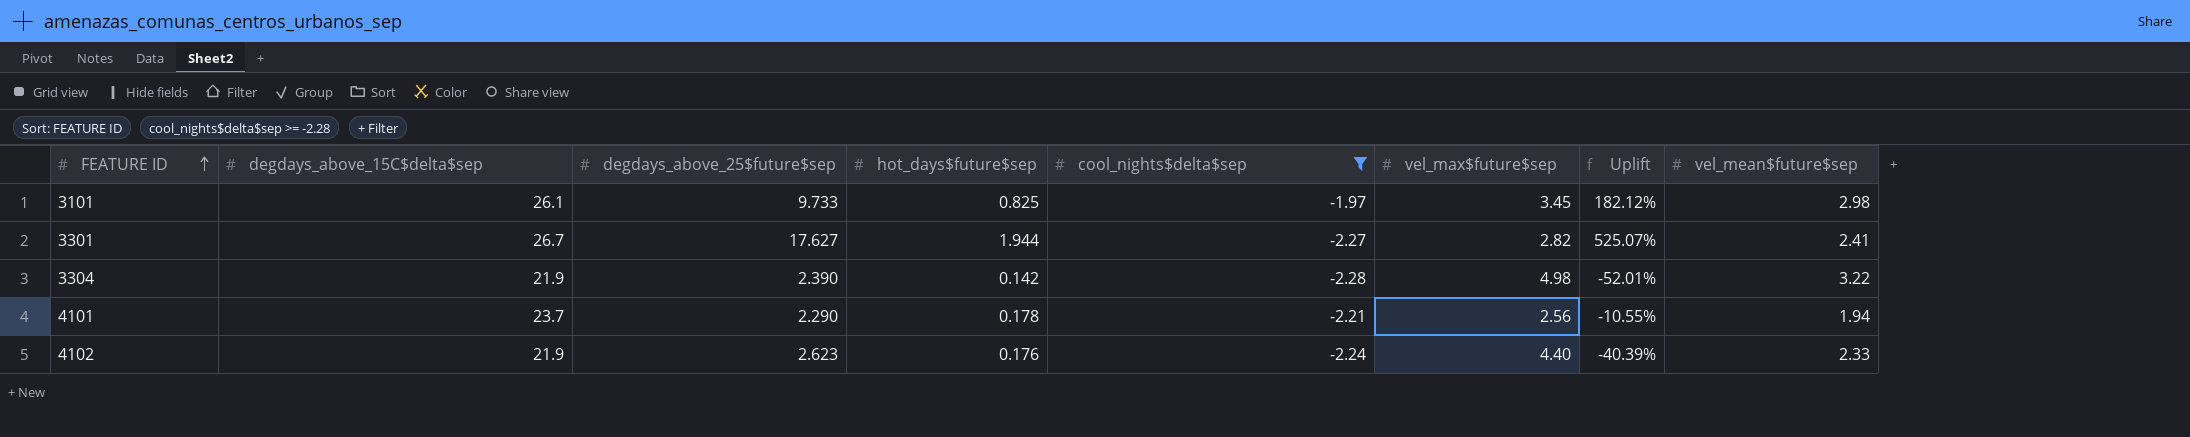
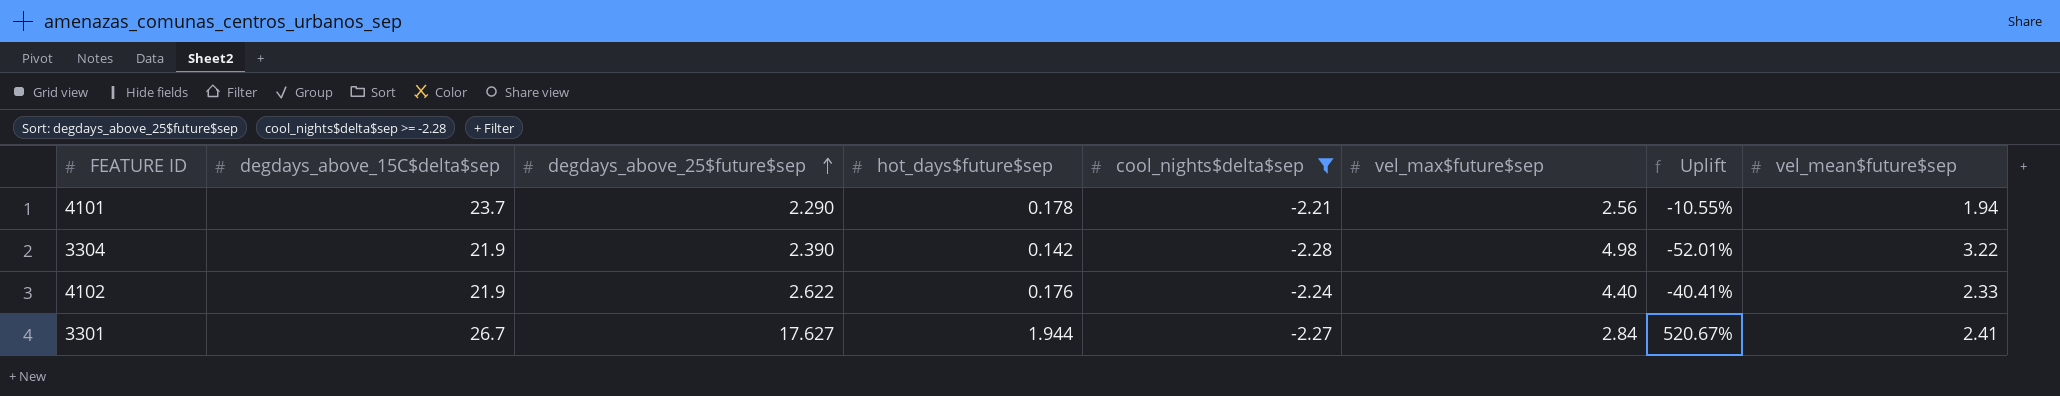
row order: FEATURE ID ascending -> degdays_above_25$future$sep ascending
row 3101: 26.1 | 9.733 | 0.825 | -1.97 | 3.45 | 182.12% | 2.98 -> none
4102 | degdays_above_25$future$sep: 2.623 -> 2.622
4102 | Uplift: -40.39% -> -40.41%
3301 | vel_max$future$sep: 2.82 -> 2.84
3301 | Uplift: 525.07% -> 520.67%

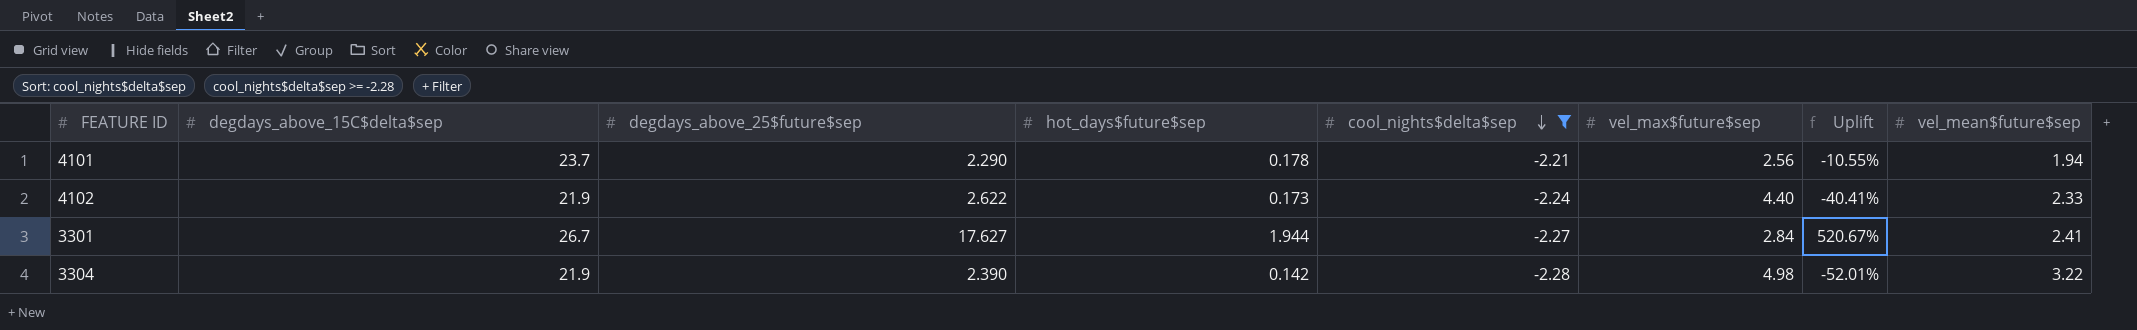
row order: degdays_above_25$future$sep ascending -> cool_nights$delta$sep descending
4102 | hot_days$future$sep: 0.176 -> 0.173

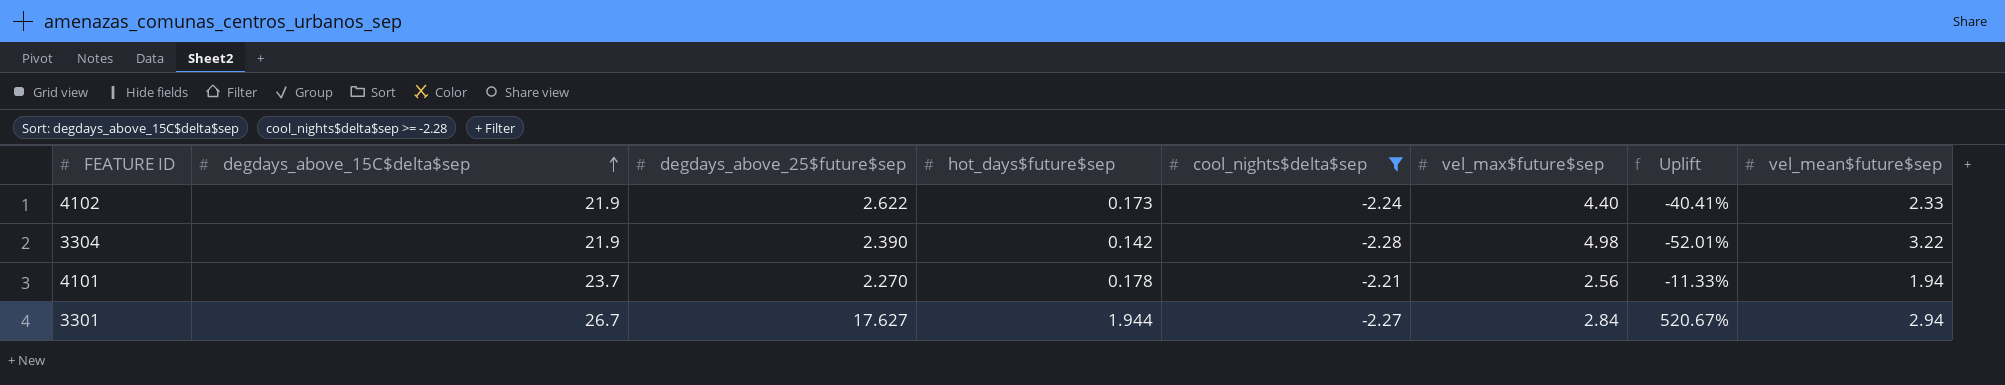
row order: cool_nights$delta$sep descending -> degdays_above_15C$delta$sep ascending
4101 | degdays_above_25$future$sep: 2.290 -> 2.270
4101 | Uplift: -10.55% -> -11.33%
3301 | vel_mean$future$sep: 2.41 -> 2.94

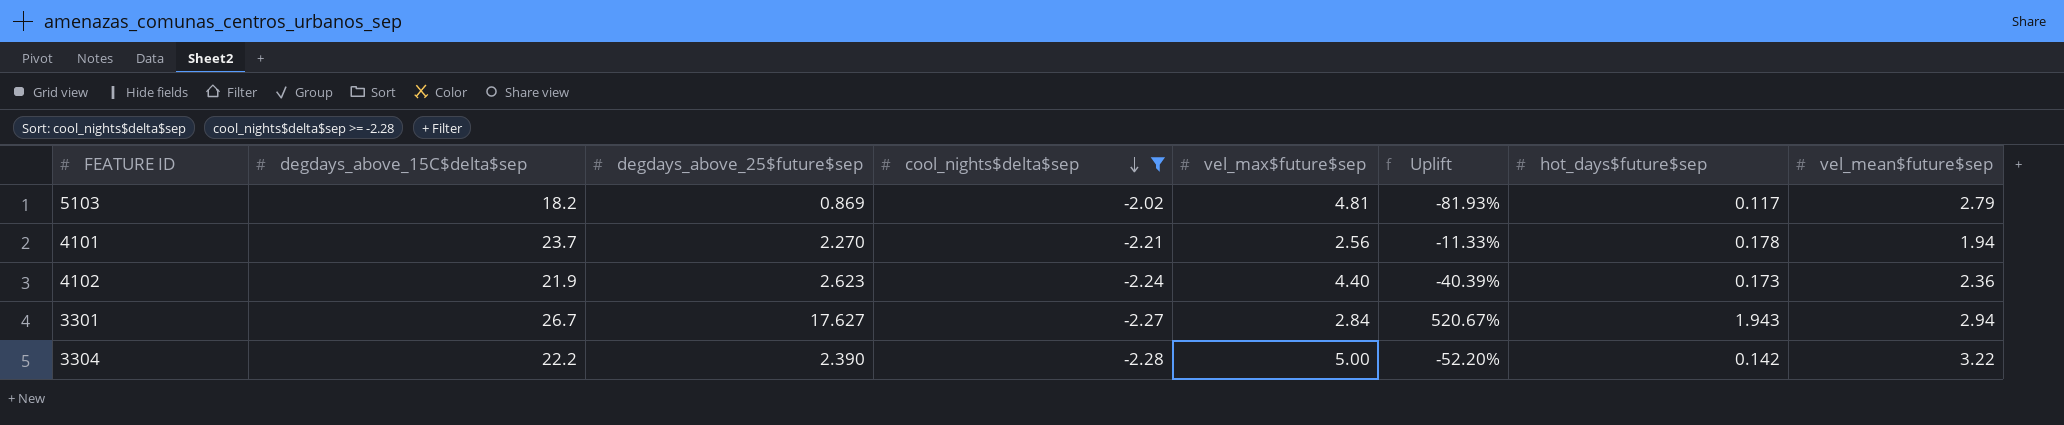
row order: degdays_above_15C$delta$sep ascending -> cool_nights$delta$sep descending
column hot_days$future$sep | position: 4 -> 7
row 5103: none -> 18.2 | 0.869 | -2.02 | 4.81 | -81.93% | 0.117 | 2.79
4102 | degdays_above_25$future$sep: 2.622 -> 2.623
4102 | Uplift: -40.41% -> -40.39%
4102 | vel_mean$future$sep: 2.33 -> 2.36
3301 | hot_days$future$sep: 1.944 -> 1.943
3304 | degdays_above_15C$delta$sep: 21.9 -> 22.2
3304 | vel_max$future$sep: 4.98 -> 5.00
3304 | Uplift: -52.01% -> -52.20%

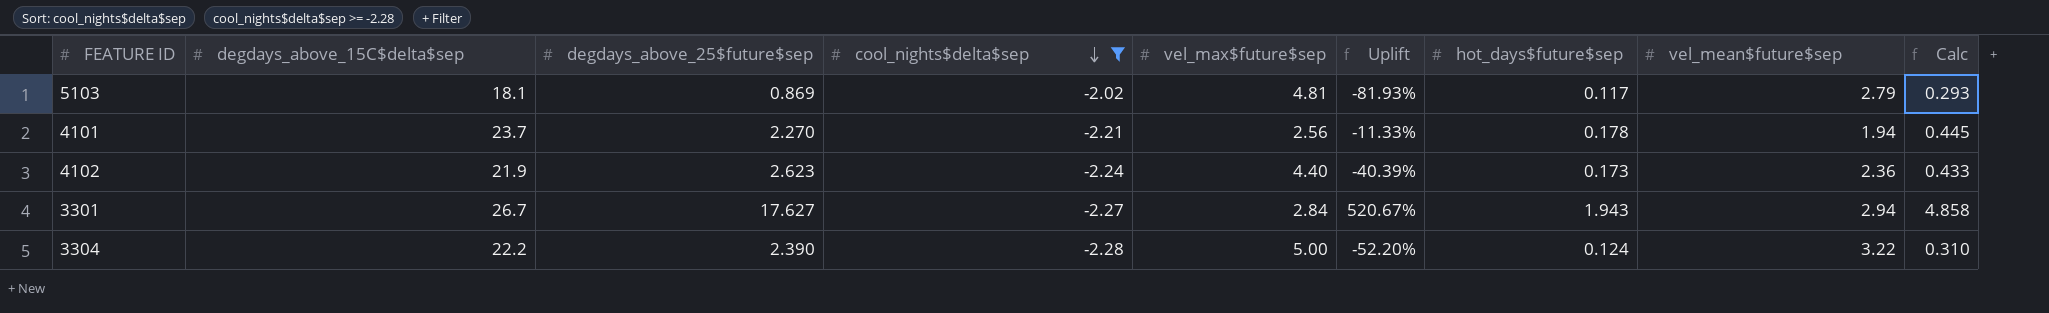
column Calc | formula: none -> [hot_days$future$sep] * 2.5
5103 | degdays_above_15C$delta$sep: 18.2 -> 18.1
3304 | hot_days$future$sep: 0.142 -> 0.124

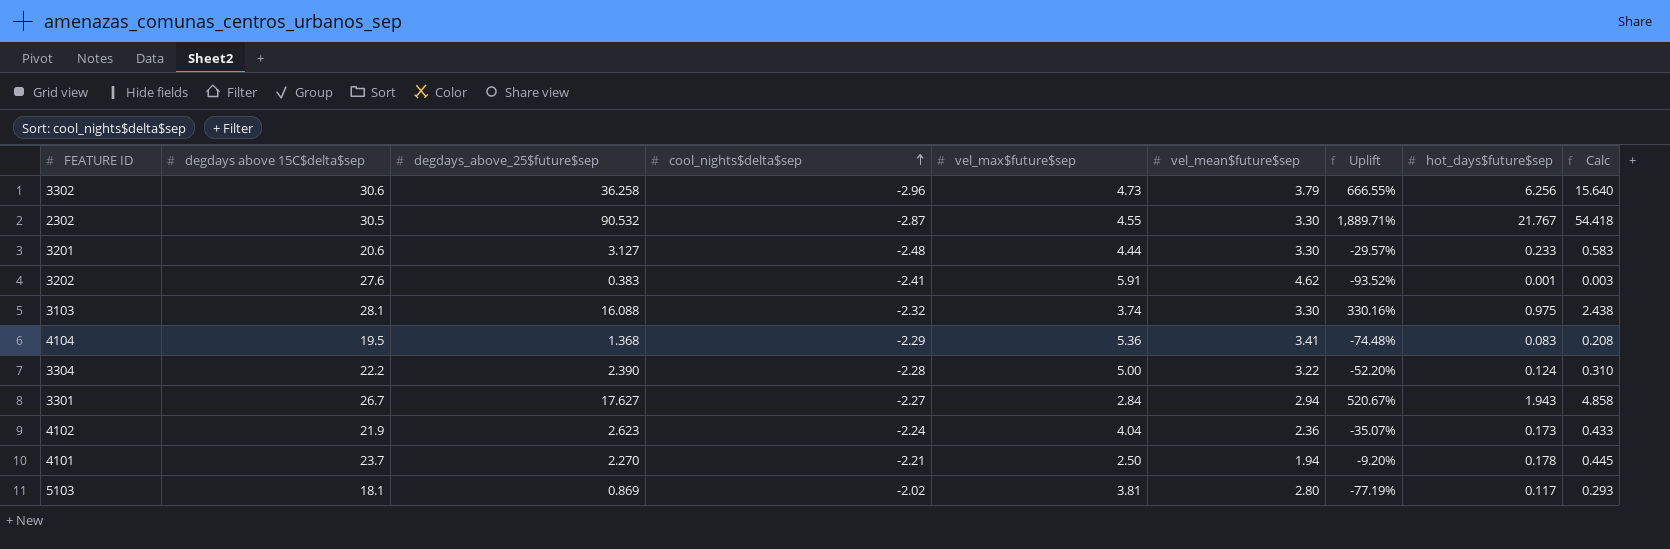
filter: cool_nights$delta$sep >= -2.28 -> none
row order: cool_nights$delta$sep descending -> cool_nights$delta$sep ascending
column name: degdays_above_15C$delta$sep -> degdays above 15C$delta$sep
column vel_mean$future$sep | position: 8 -> 6
4102 | vel_max$future$sep: 4.40 -> 4.04
4102 | Uplift: -40.39% -> -35.07%
4101 | vel_max$future$sep: 2.56 -> 2.50
4101 | Uplift: -11.33% -> -9.20%
5103 | vel_max$future$sep: 4.81 -> 3.81
5103 | vel_mean$future$sep: 2.79 -> 2.80
5103 | Uplift: -81.93% -> -77.19%

